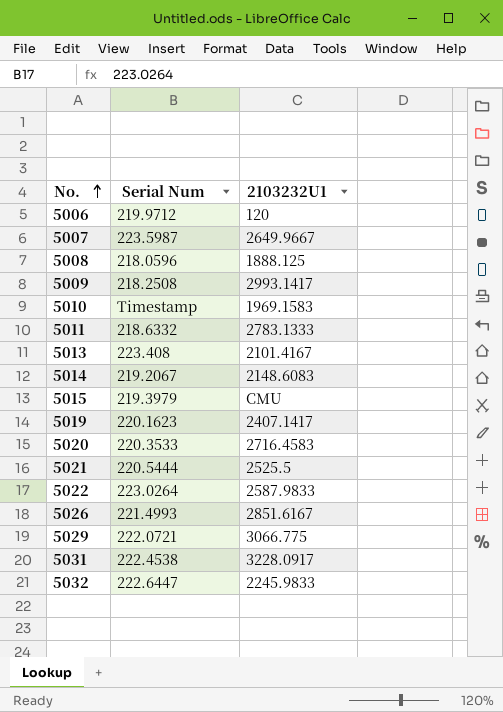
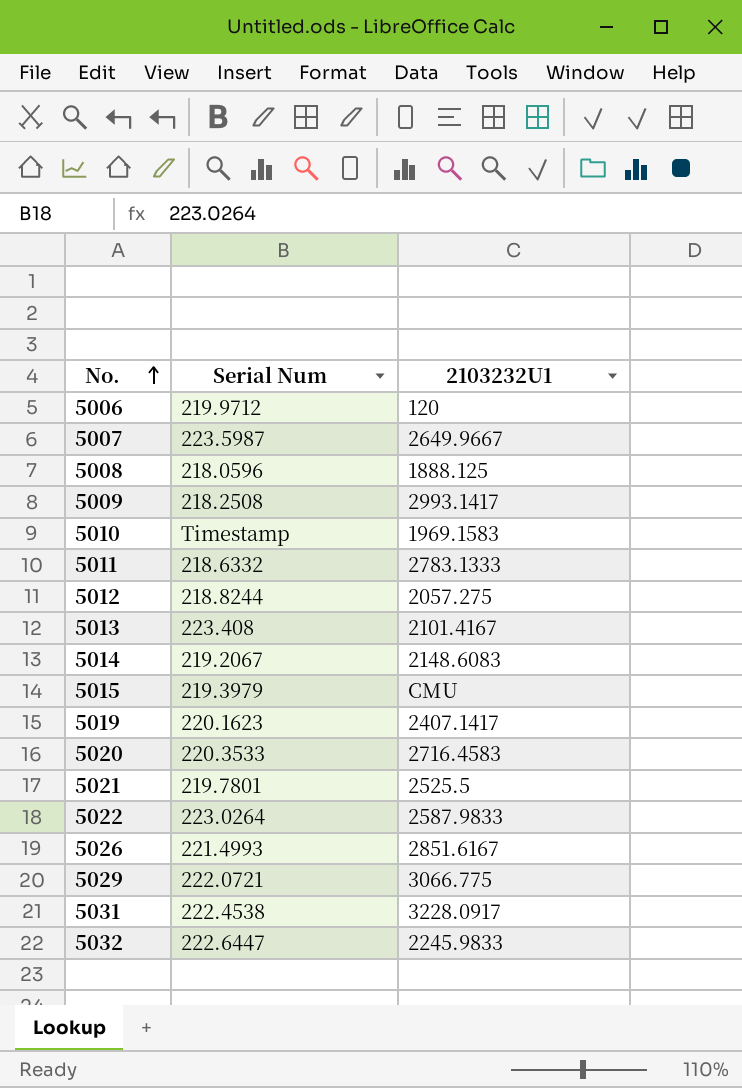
row 5012: none -> 218.8244 | 2057.275
5021 | Serial Num: 220.5444 -> 219.7801

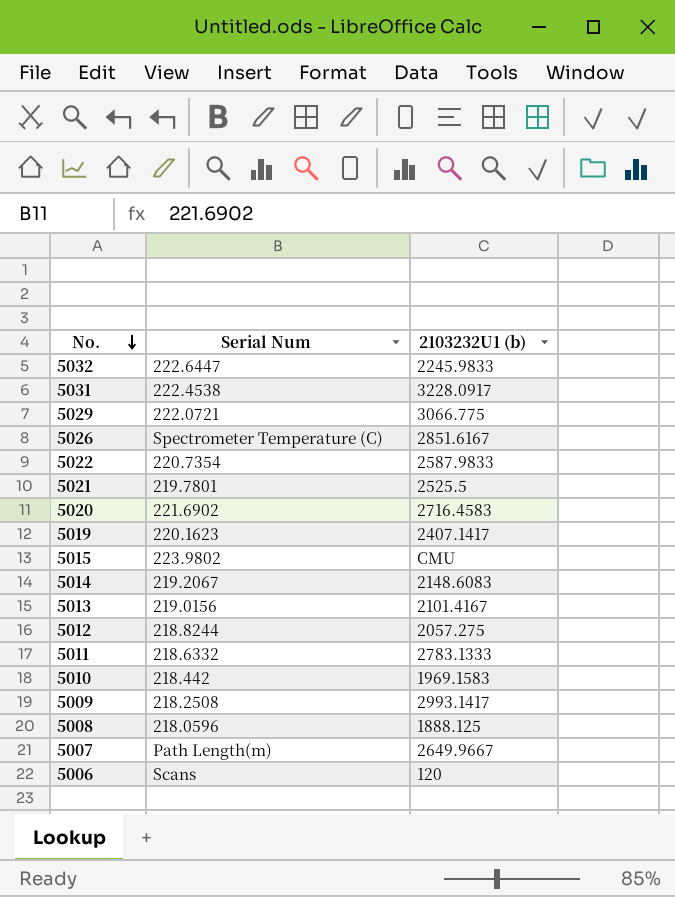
row order: No. ascending -> No. descending
column name: 2103232U1 -> 2103232U1 (b)
5026 | Serial Num: 221.4993 -> Spectrometer Temperature (C)
5022 | Serial Num: 223.0264 -> 220.7354
5020 | Serial Num: 220.3533 -> 221.6902
5015 | Serial Num: 219.3979 -> 223.9802
5013 | Serial Num: 223.408 -> 219.0156
5010 | Serial Num: Timestamp -> 218.442
5007 | Serial Num: 223.5987 -> Path Length(m)
5006 | Serial Num: 219.9712 -> Scans

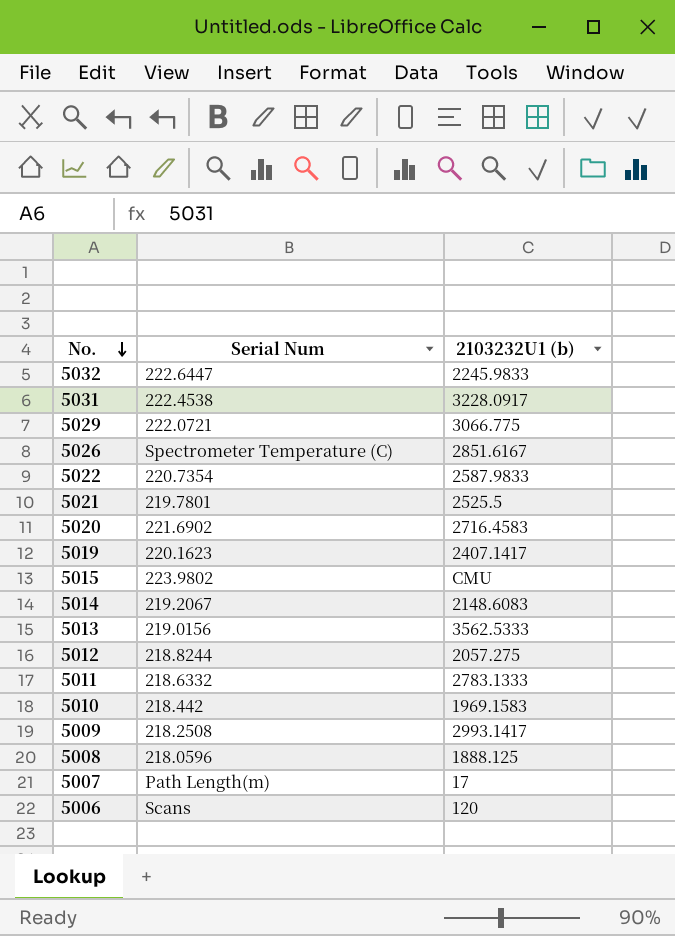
5013 | 2103232U1 (b): 2101.4167 -> 3562.5333
5007 | 2103232U1 (b): 2649.9667 -> 17

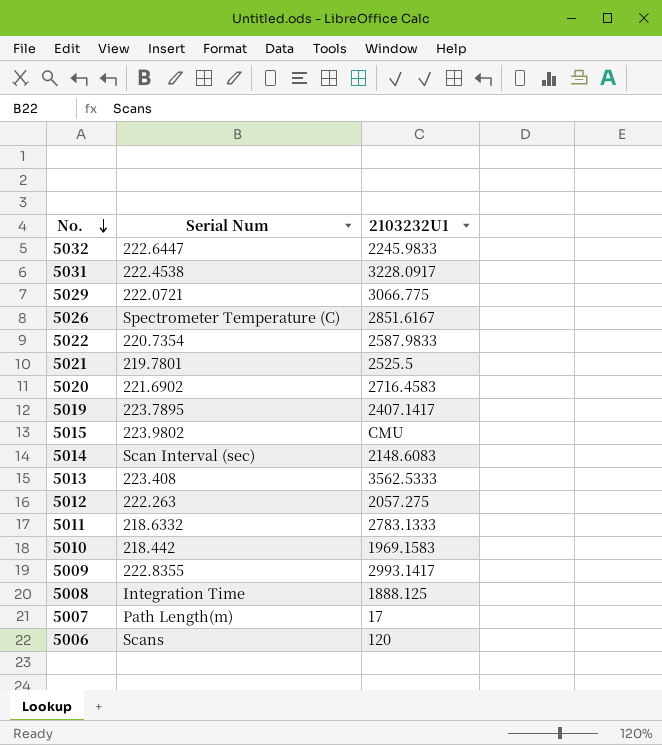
column name: 2103232U1 (b) -> 2103232U1
5019 | Serial Num: 220.1623 -> 223.7895
5014 | Serial Num: 219.2067 -> Scan Interval (sec)
5013 | Serial Num: 219.0156 -> 223.408
5012 | Serial Num: 218.8244 -> 222.263
5009 | Serial Num: 218.2508 -> 222.8355
5008 | Serial Num: 218.0596 -> Integration Time

